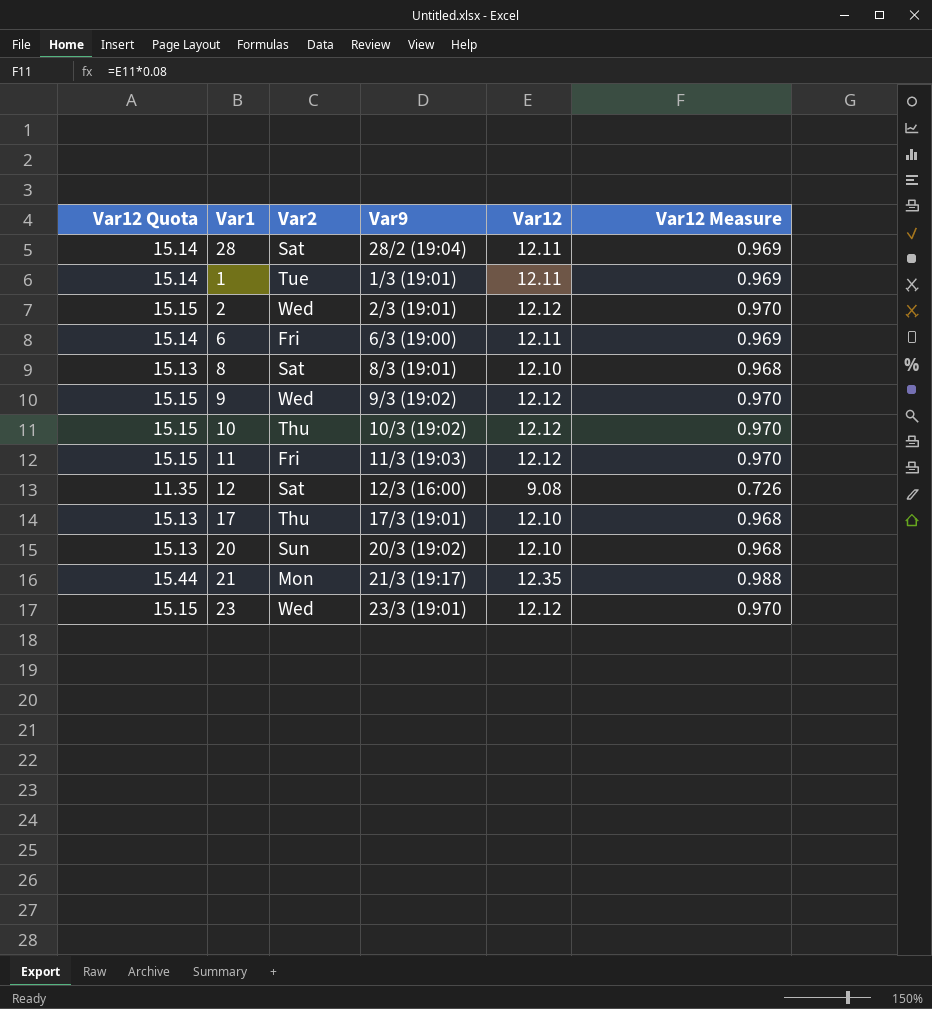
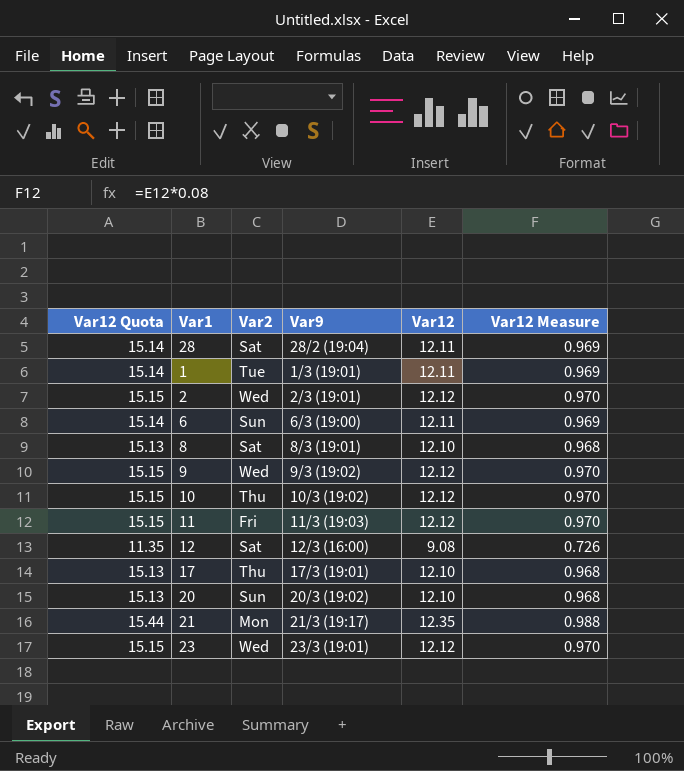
6 | Var2: Fri -> Sun

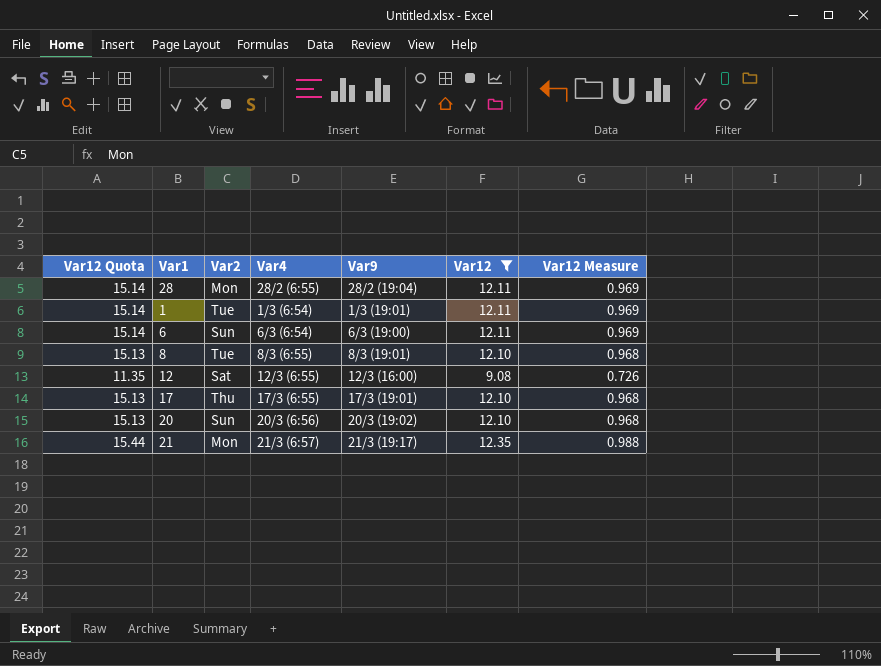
filter: none -> Var12 != 12.12
column Var4 | position: none -> 4
28 | Var2: Sat -> Mon
8 | Var2: Sat -> Tue

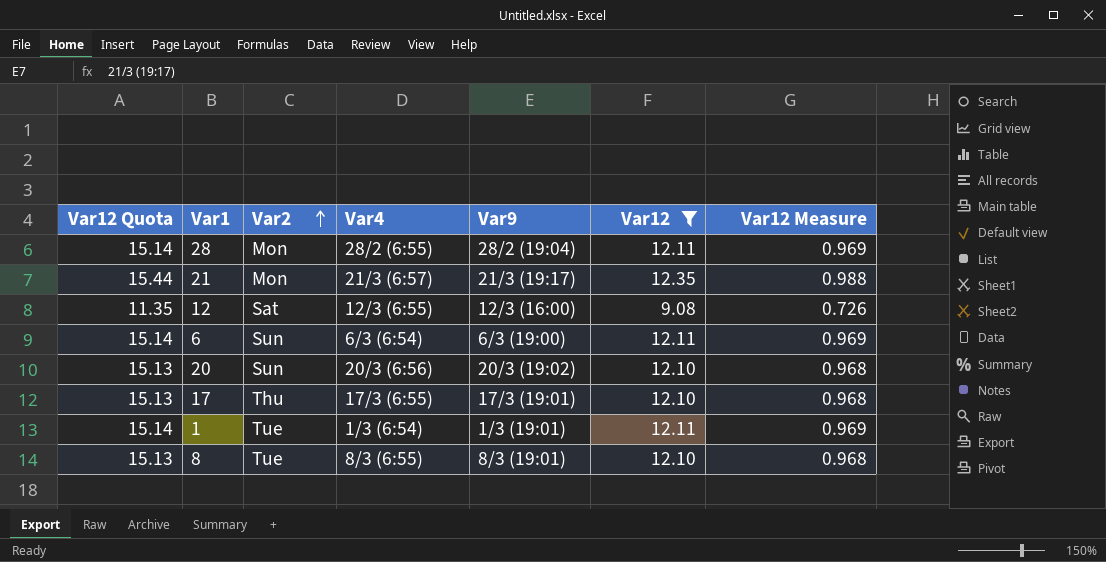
row order: none -> Var2 ascending

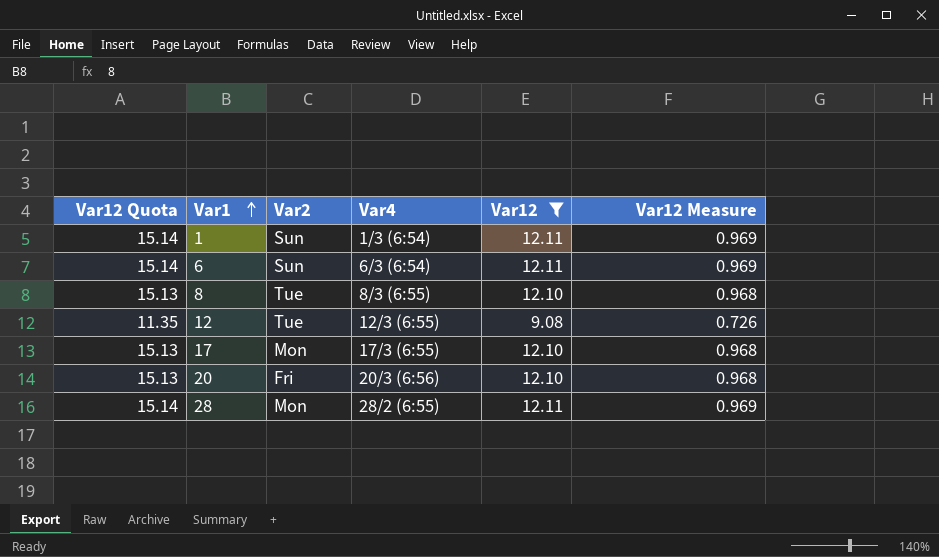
row order: Var2 ascending -> Var1 ascending
column Var9 | position: 5 -> none
row 21: 15.44 | Mon | 21/3 (6:57) | 21/3 (19:17) | 12.35 | 0.988 -> none
1 | Var2: Tue -> Sun
12 | Var2: Sat -> Tue
17 | Var2: Thu -> Mon
20 | Var2: Sun -> Fri

